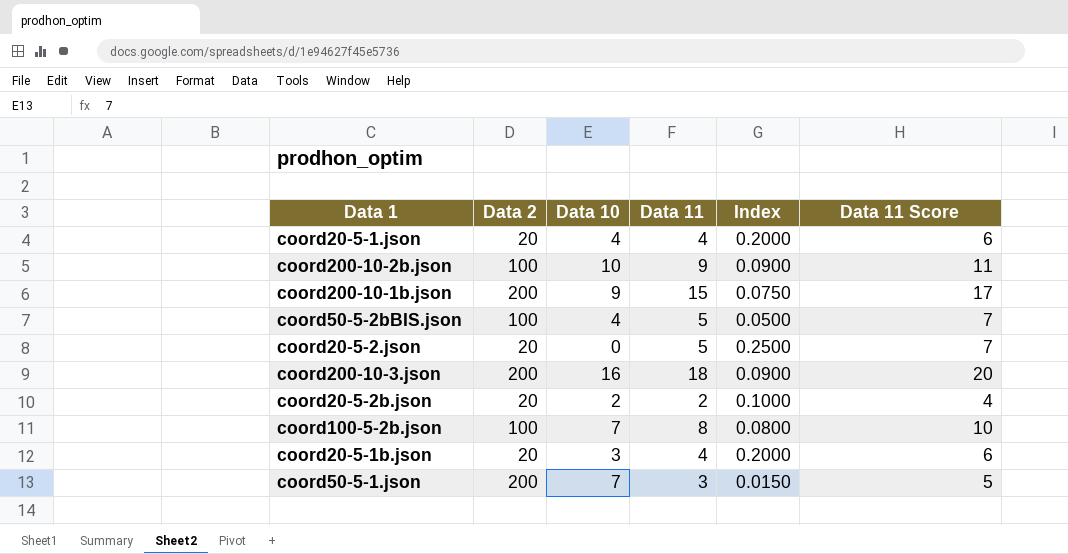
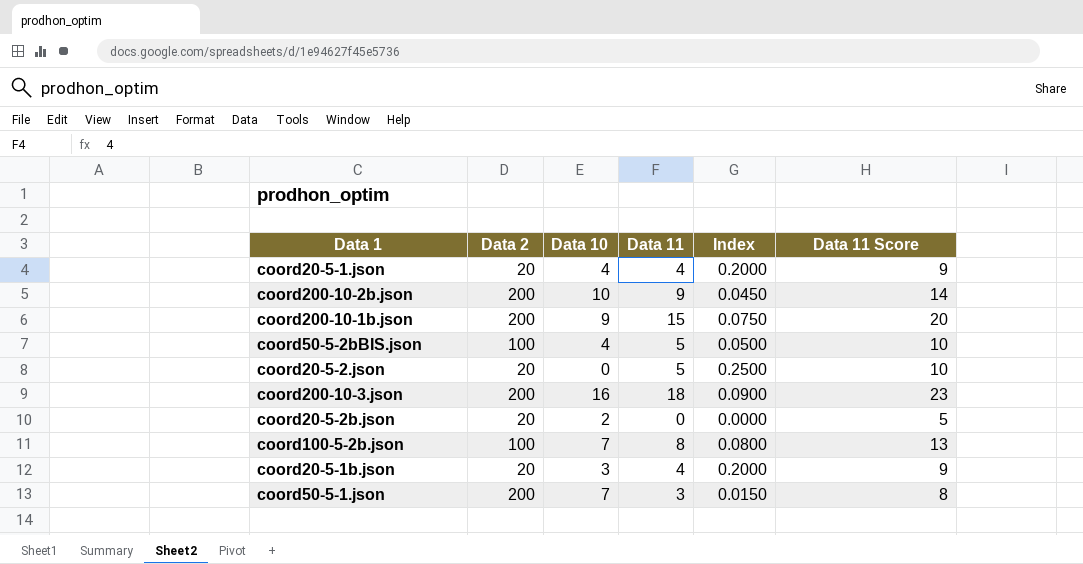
column Data 11 Score | formula: [Data 11] + 2 -> [Data 11] + 5
coord200-10-2b.json | Data 2: 100 -> 200
coord200-10-2b.json | Index: 0.0900 -> 0.0450
coord20-5-2b.json | Data 11: 2 -> 0
coord20-5-2b.json | Index: 0.1000 -> 0.0000

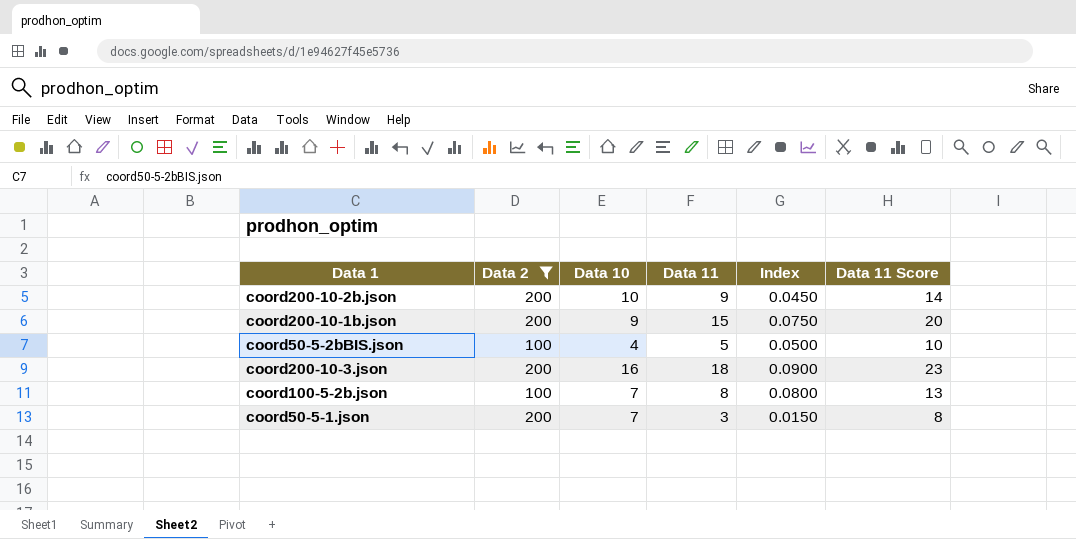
filter: none -> Data 2 != 20

